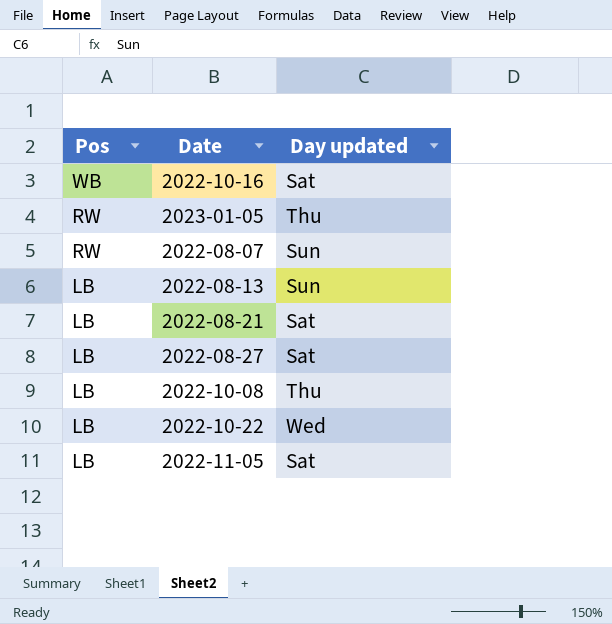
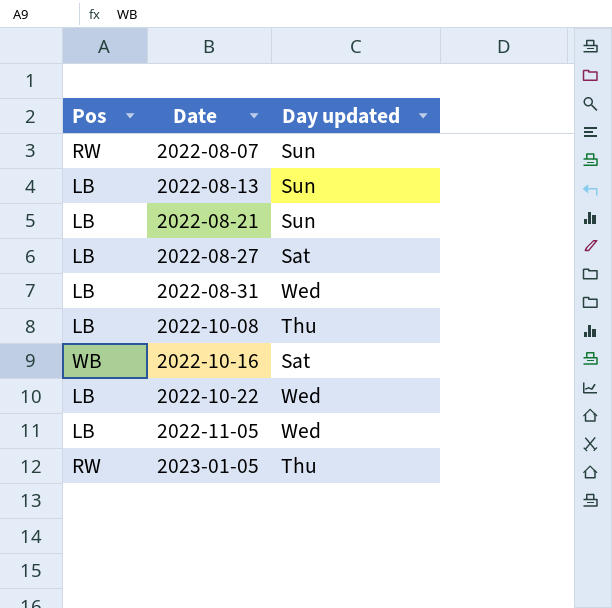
row order: Pos descending -> Date ascending
2022-08-21 | Day updated: Sat -> Sun
row 2022-08-31: none -> LB | Wed
2022-11-05 | Day updated: Sat -> Wed

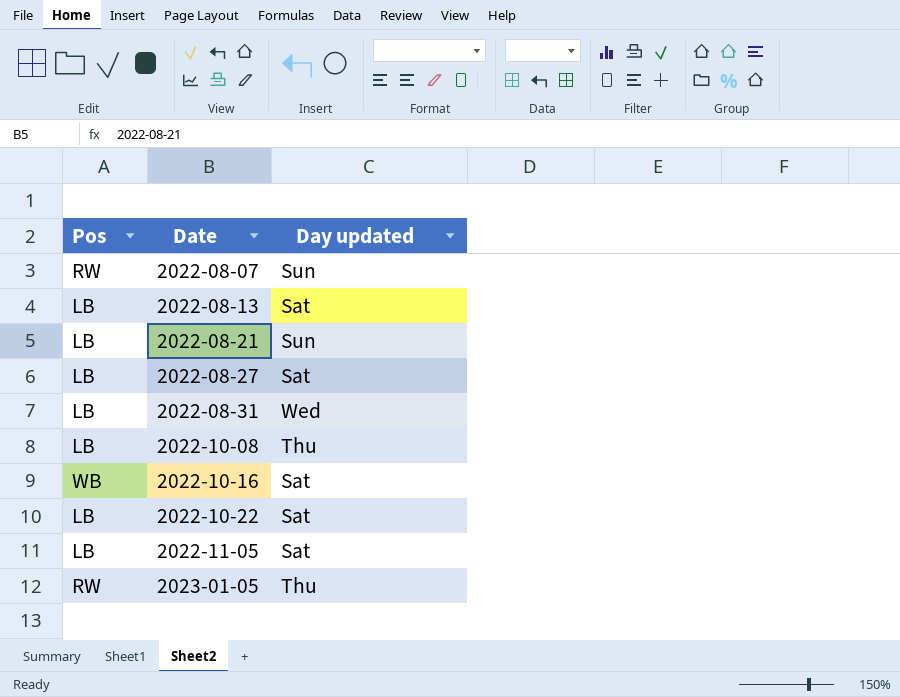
2022-08-13 | Day updated: Sun -> Sat
2022-10-22 | Day updated: Wed -> Sat
2022-11-05 | Day updated: Wed -> Sat

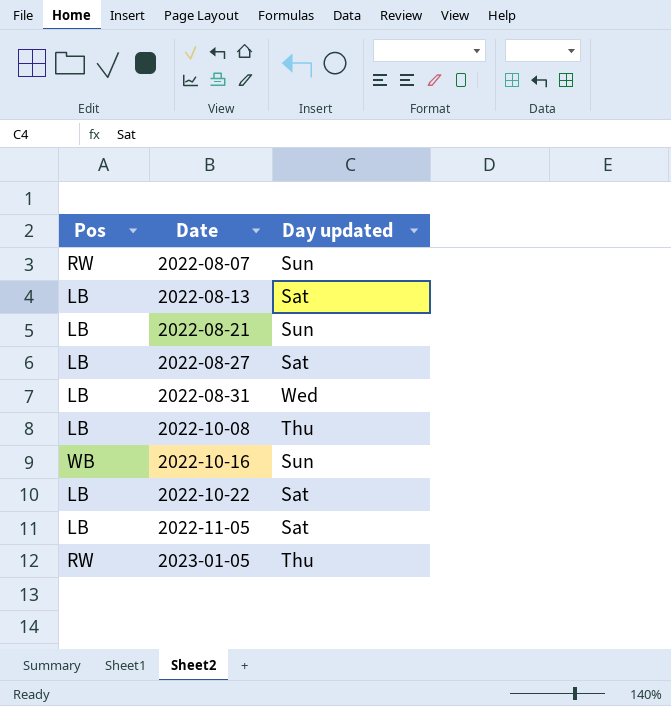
2022-10-16 | Day updated: Sat -> Sun

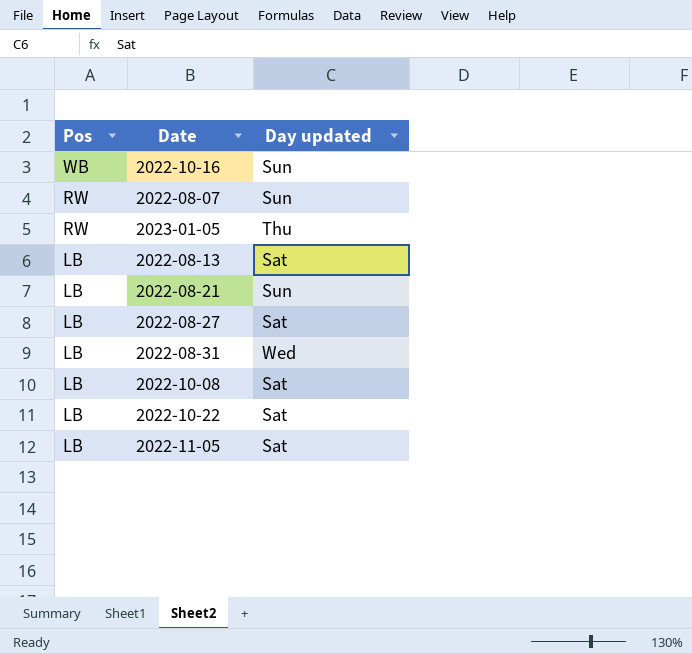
row order: Date ascending -> Pos descending
2022-10-08 | Day updated: Thu -> Sat

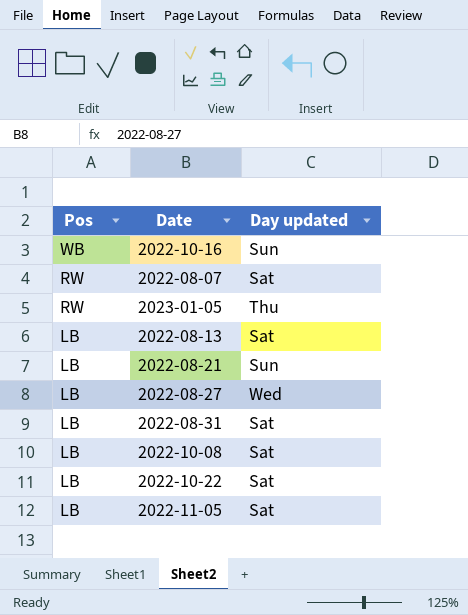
2022-08-07 | Day updated: Sun -> Sat
2022-08-27 | Day updated: Sat -> Wed
2022-08-31 | Day updated: Wed -> Sat

